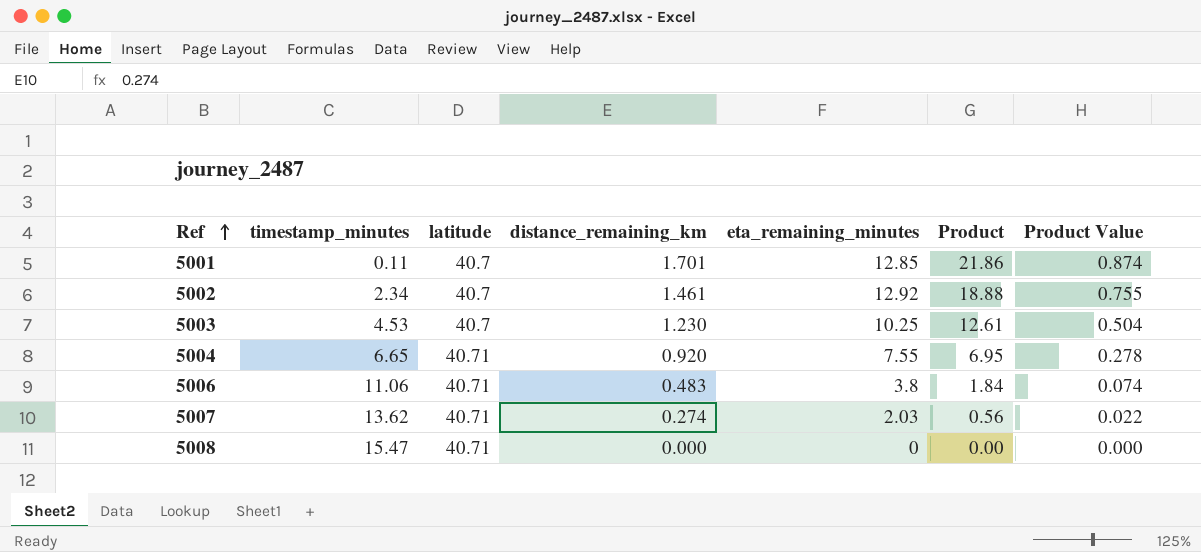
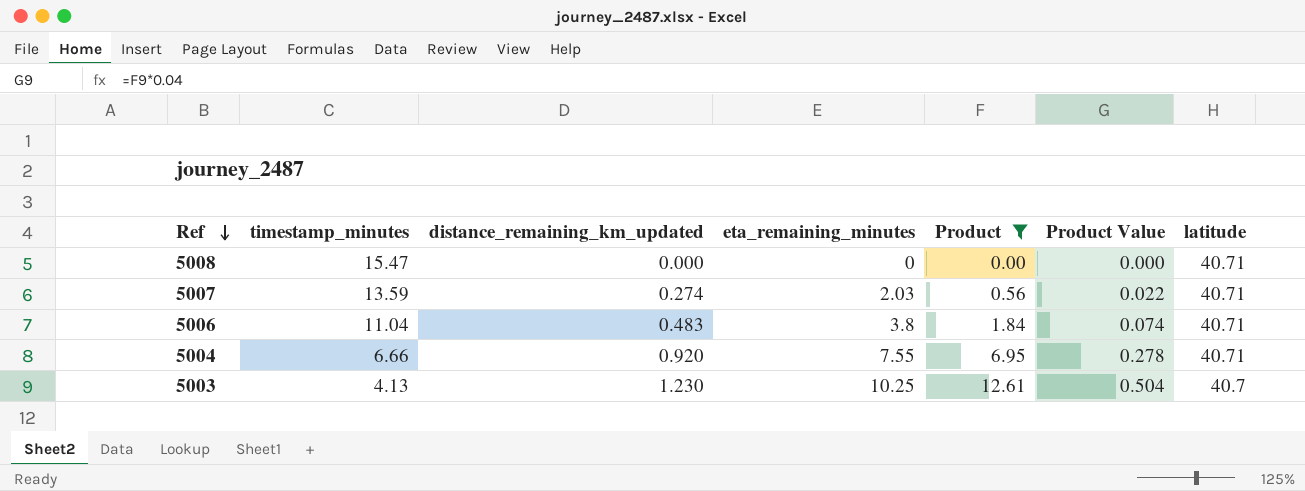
filter: none -> Product <= 12.61
row order: Ref ascending -> Ref descending
column name: distance_remaining_km -> distance_remaining_km_updated
column latitude | position: 3 -> 7
5007 | timestamp_minutes: 13.62 -> 13.59
5006 | timestamp_minutes: 11.06 -> 11.04
5004 | timestamp_minutes: 6.65 -> 6.66
5003 | timestamp_minutes: 4.53 -> 4.13

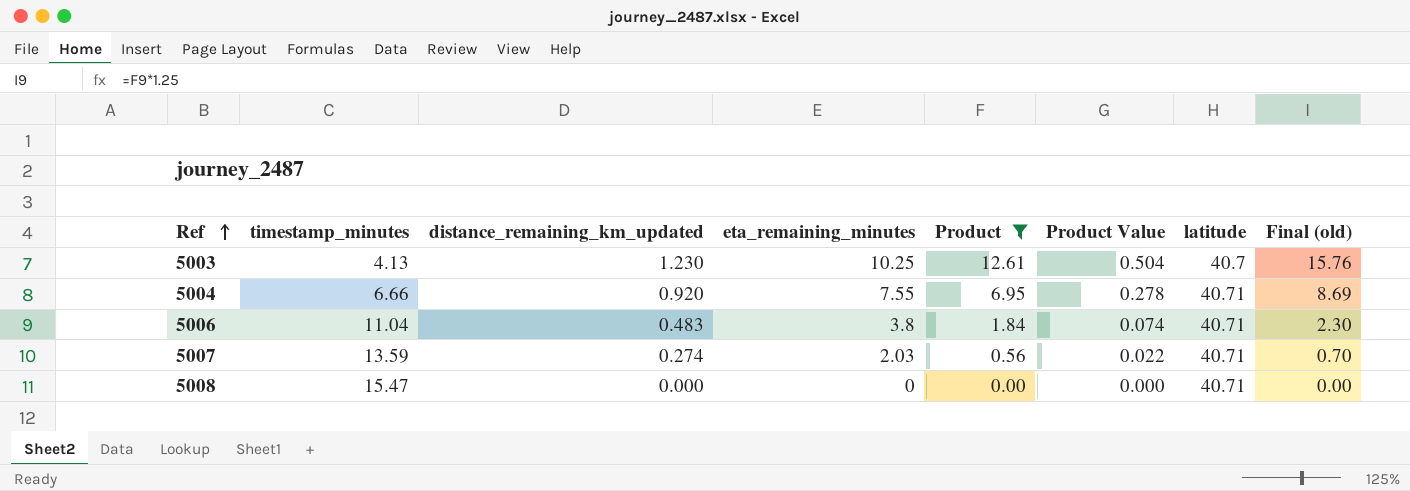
row order: Ref descending -> Ref ascending
column Final (old) | formula: none -> [Product] * 1.25

